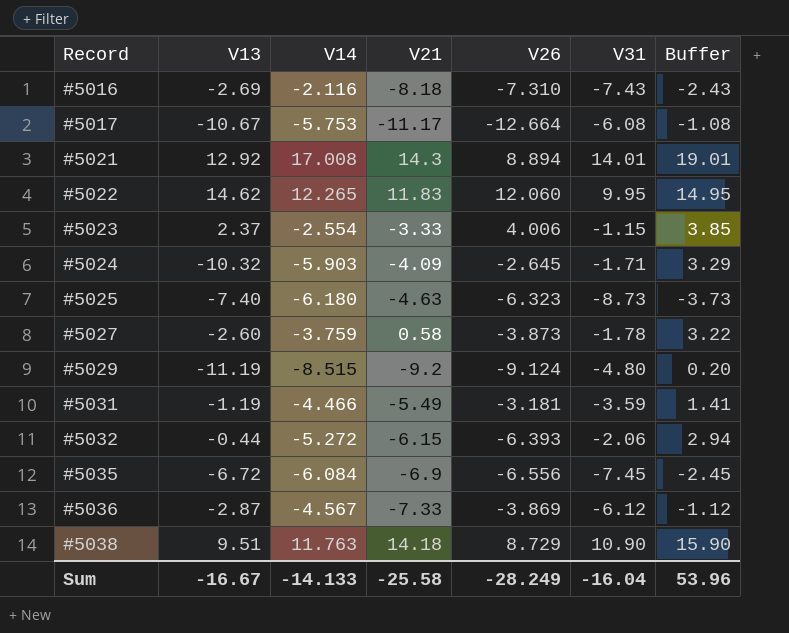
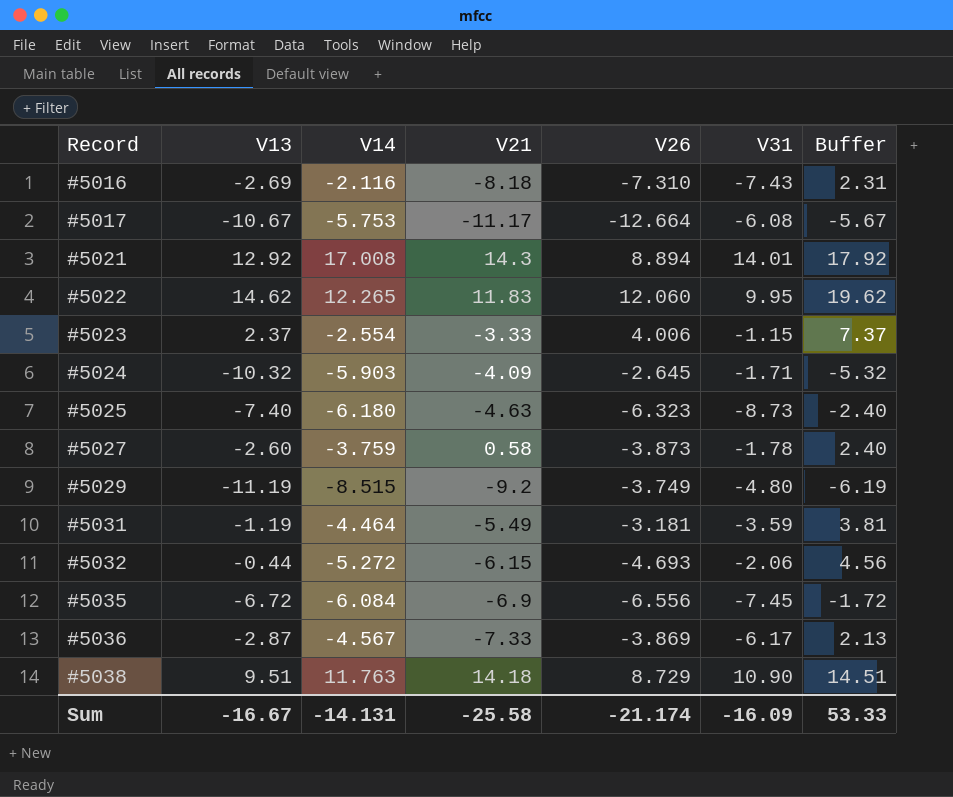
column Buffer | formula: [V31] + 5 -> [V13] + 5
#5029 | V26: -9.124 -> -3.749
#5031 | V14: -4.466 -> -4.464
#5032 | V26: -6.393 -> -4.693
#5036 | V31: -6.12 -> -6.17
Sum | V14: -14.133 -> -14.131
Sum | V26: -28.249 -> -21.174
Sum | V31: -16.04 -> -16.09
Sum | Buffer: 53.96 -> 53.33

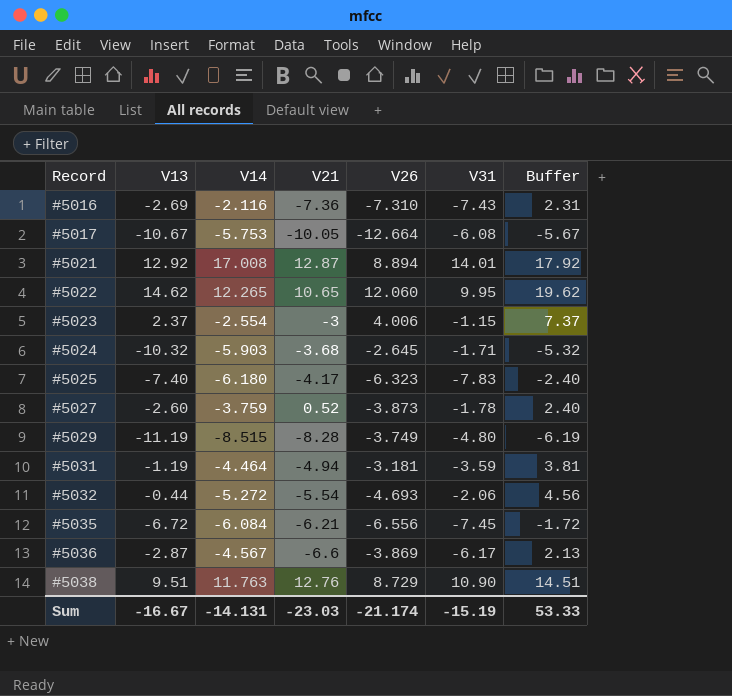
#5016 | V21: -8.18 -> -7.36
#5017 | V21: -11.17 -> -10.05
#5021 | V21: 14.3 -> 12.87
#5022 | V21: 11.83 -> 10.65
#5023 | V21: -3.33 -> -3
#5024 | V21: -4.09 -> -3.68
#5025 | V21: -4.63 -> -4.17
#5025 | V31: -8.73 -> -7.83
#5027 | V21: 0.58 -> 0.52
#5029 | V21: -9.2 -> -8.28
#5031 | V21: -5.49 -> -4.94
#5032 | V21: -6.15 -> -5.54
#5035 | V21: -6.9 -> -6.21
#5036 | V21: -7.33 -> -6.6
#5038 | V21: 14.18 -> 12.76
Sum | V21: -25.58 -> -23.03
Sum | V31: -16.09 -> -15.19

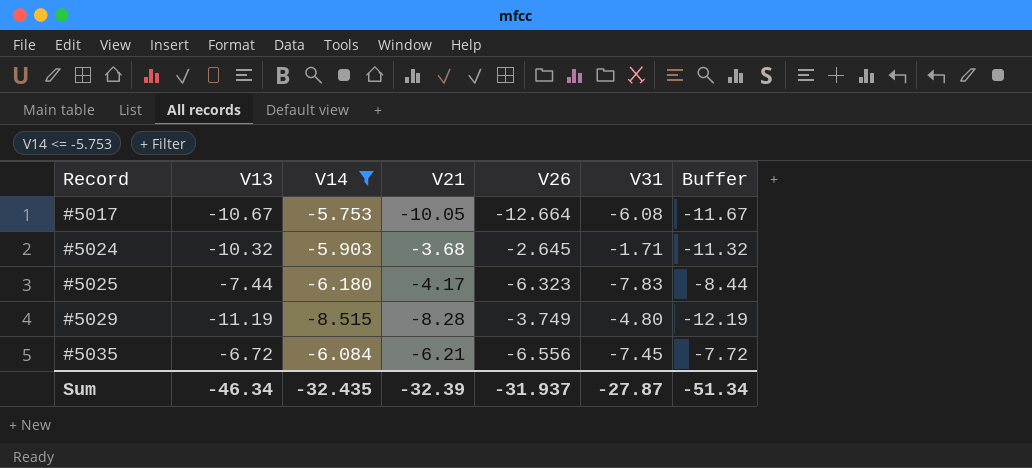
filter: none -> V14 <= -5.753
column Buffer | formula: [V13] + 5 -> [V13] - 1
#5025 | V13: -7.40 -> -7.44
Sum | V13: -16.67 -> -46.34
Sum | V14: -14.131 -> -32.435
Sum | V21: -23.03 -> -32.39
Sum | V26: -21.174 -> -31.937
Sum | V31: -15.19 -> -27.87
Sum | Buffer: 53.33 -> -51.34

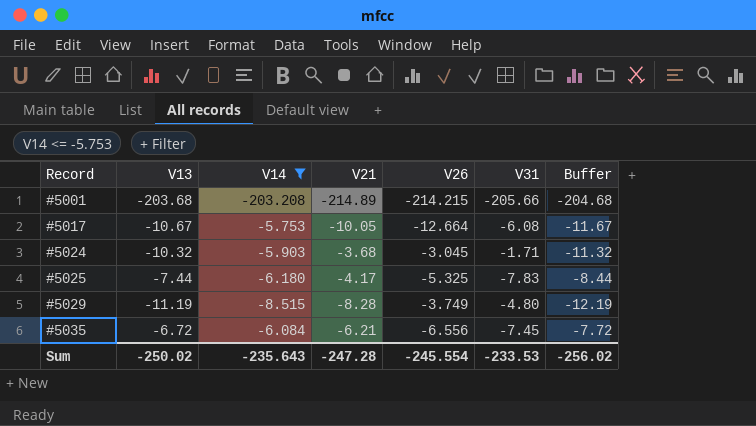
row #5001: none -> -203.68 | -203.208 | -214.89 | -214.215 | -205.66 | -204.68
#5024 | V26: -2.645 -> -3.045
#5025 | V26: -6.323 -> -5.325
Sum | V13: -46.34 -> -250.02
Sum | V14: -32.435 -> -235.643
Sum | V21: -32.39 -> -247.28
Sum | V26: -31.937 -> -245.554
Sum | V31: -27.87 -> -233.53
Sum | Buffer: -51.34 -> -256.02

